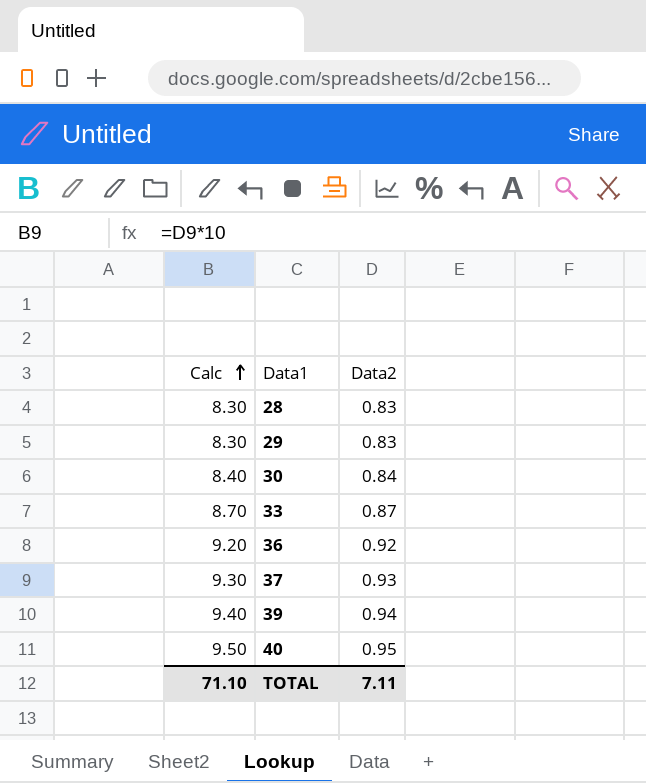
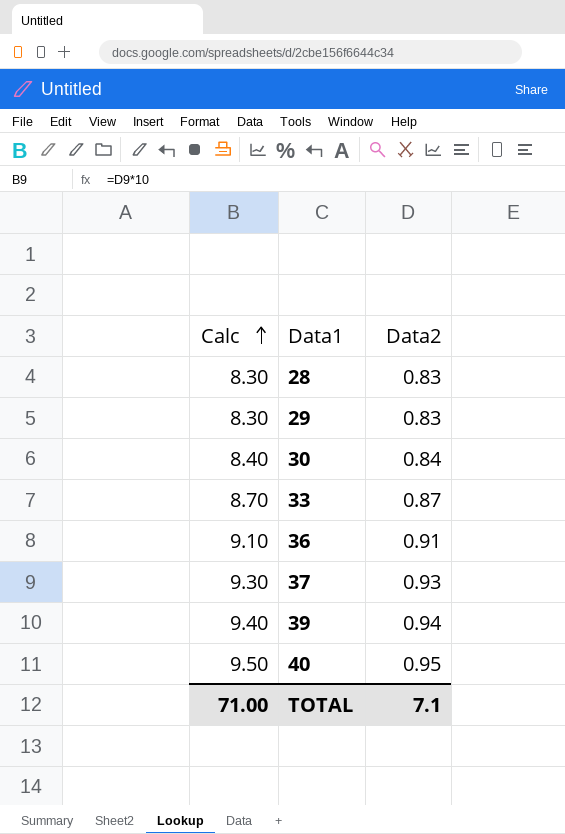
36 | Calc: 9.20 -> 9.10
36 | Data2: 0.92 -> 0.91
TOTAL | Calc: 71.10 -> 71.00
TOTAL | Data2: 7.11 -> 7.1

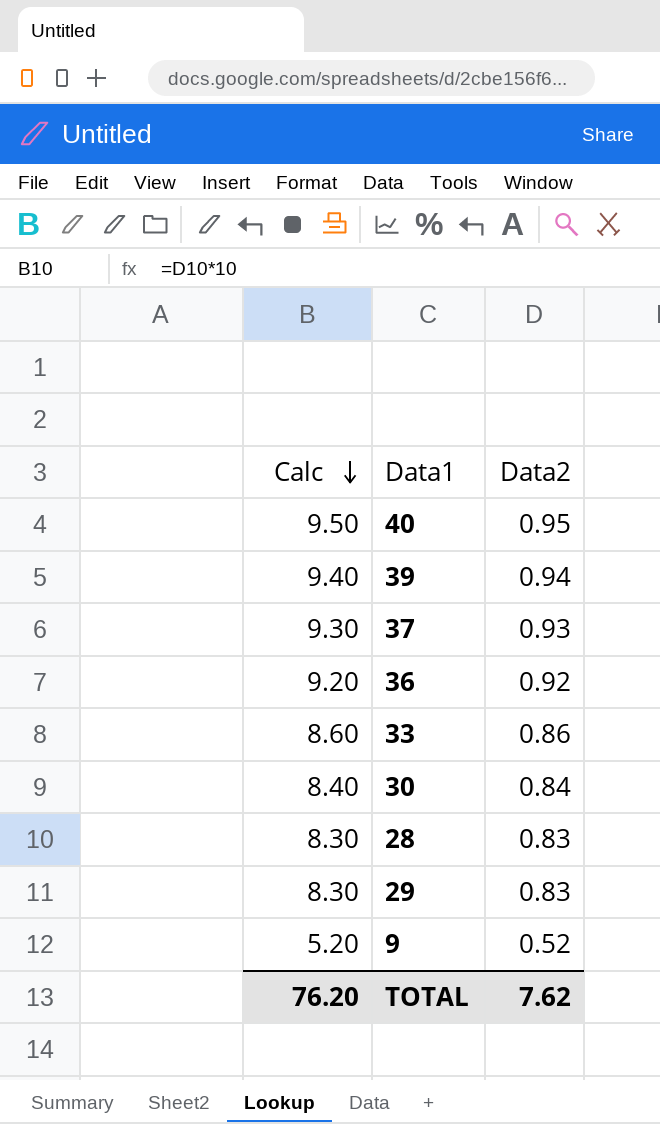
row order: Calc ascending -> Calc descending
36 | Calc: 9.10 -> 9.20
36 | Data2: 0.91 -> 0.92
33 | Calc: 8.70 -> 8.60
33 | Data2: 0.87 -> 0.86
row 9: none -> 5.20 | 0.52
TOTAL | Calc: 71.00 -> 76.20
TOTAL | Data2: 7.1 -> 7.62

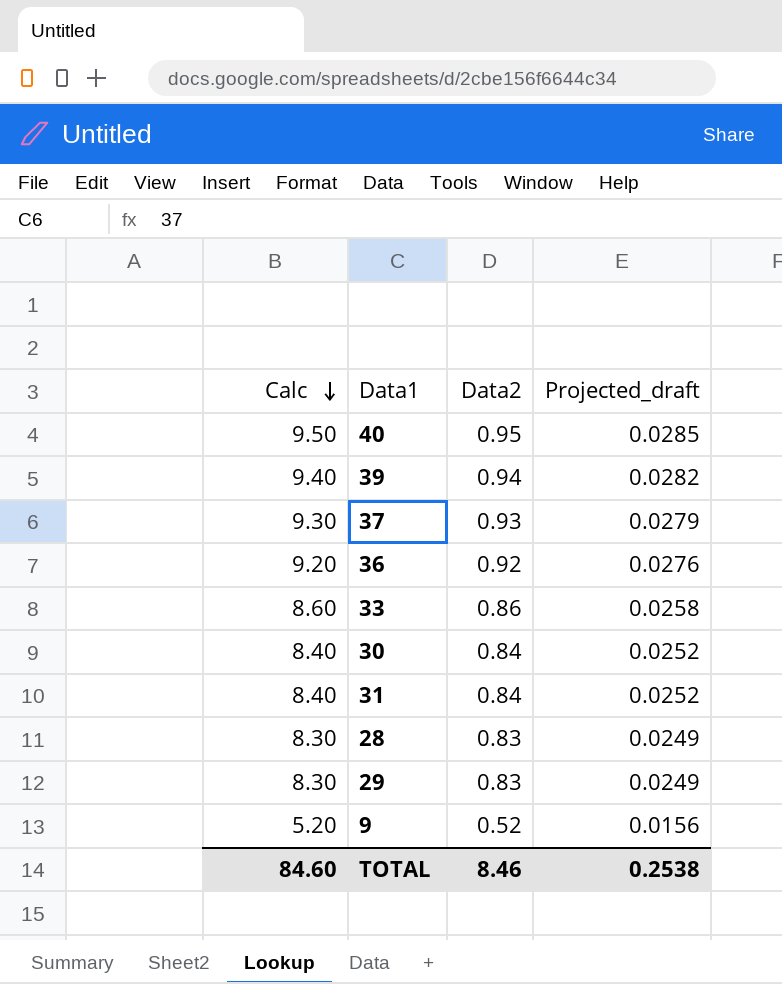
column Projected_draft | formula: none -> [Data2] * 0.03
row 31: none -> 8.40 | 0.84 | 0.0252
TOTAL | Calc: 76.20 -> 84.60
TOTAL | Data2: 7.62 -> 8.46

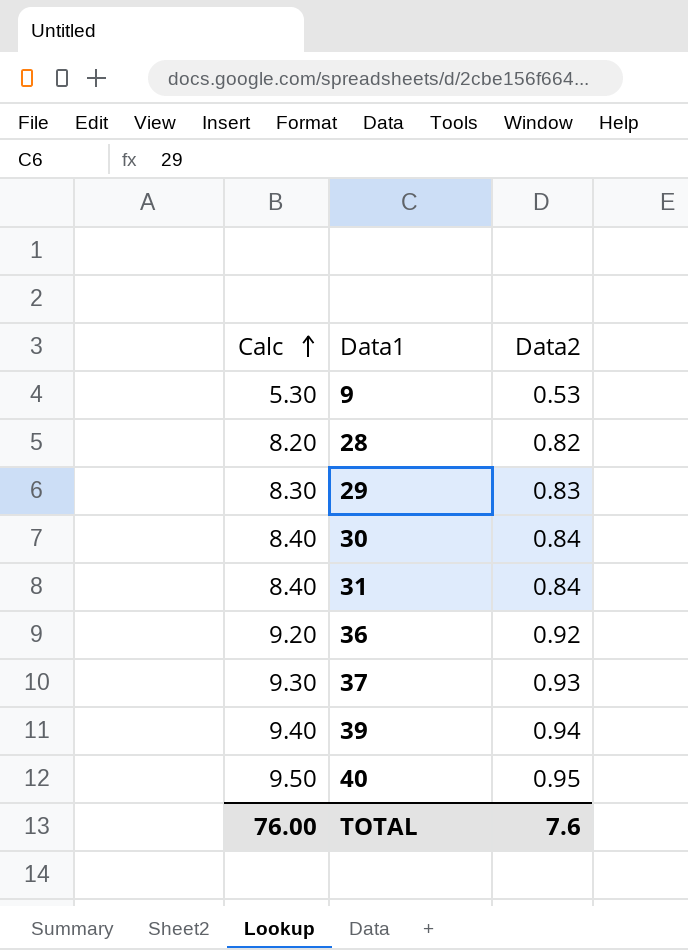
row order: Calc descending -> Calc ascending
column Projected_draft | formula: [Data2] * 0.03 -> none
row 33: 8.60 | 0.86 | 0.0258 -> none
9 | Calc: 5.20 -> 5.30
9 | Data2: 0.52 -> 0.53
28 | Calc: 8.30 -> 8.20
28 | Data2: 0.83 -> 0.82
TOTAL | Calc: 84.60 -> 76.00
TOTAL | Data2: 8.46 -> 7.6

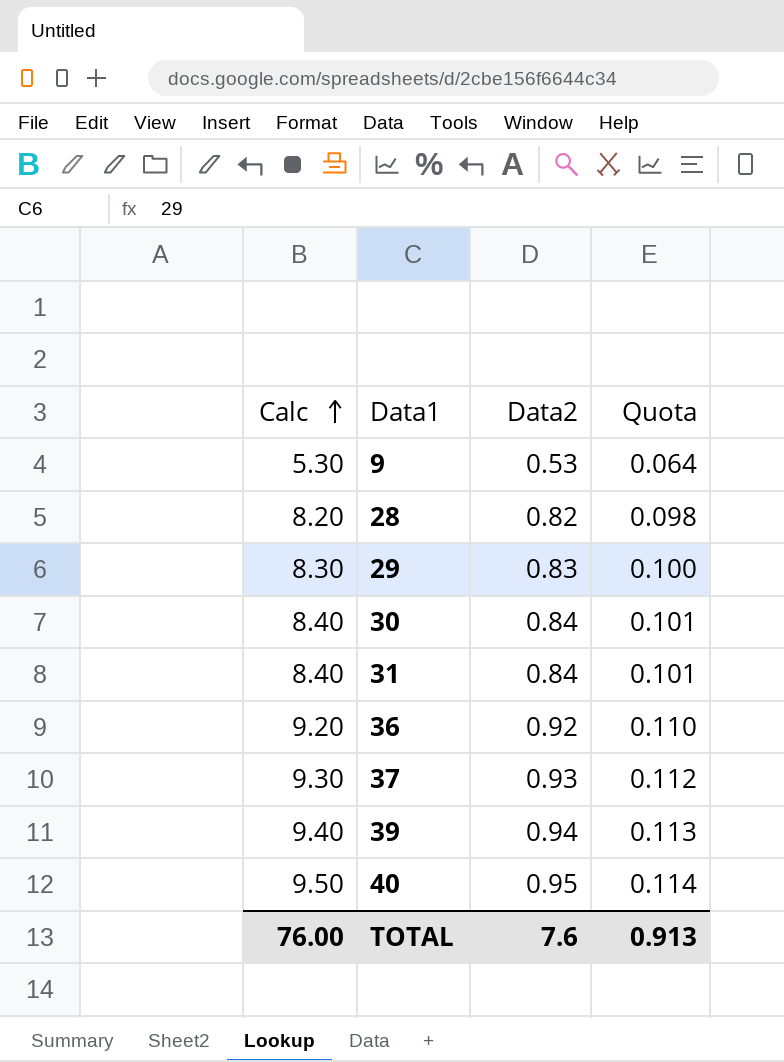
column Quota | formula: none -> [Data2] * 0.12

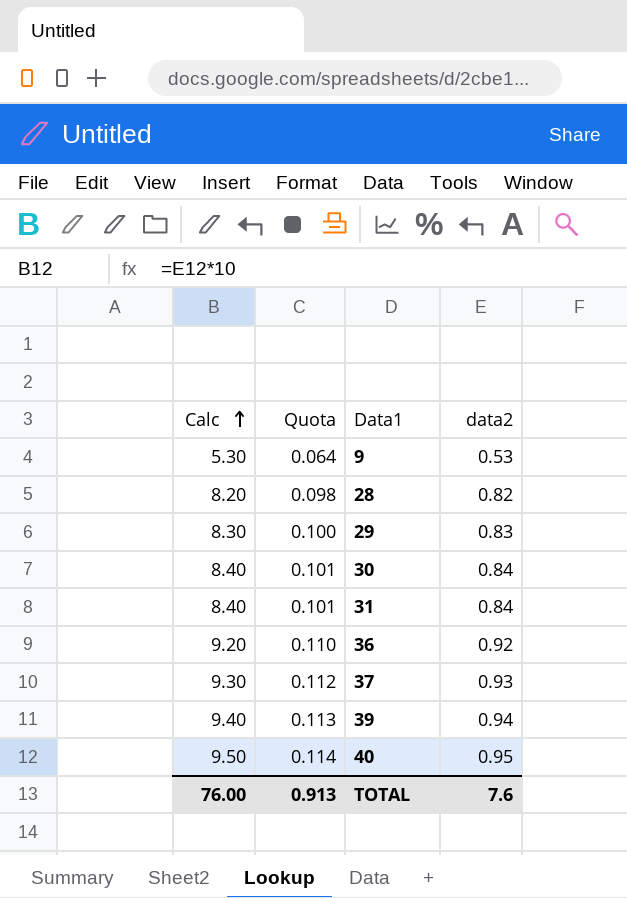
column Quota | position: 4 -> 2
column name: Data2 -> data2

